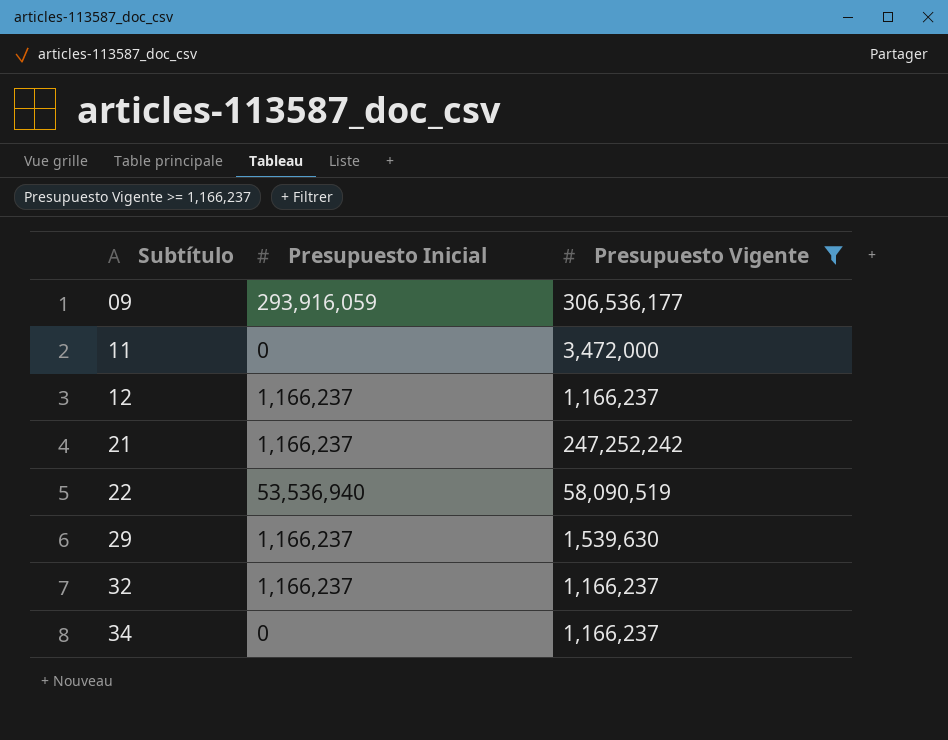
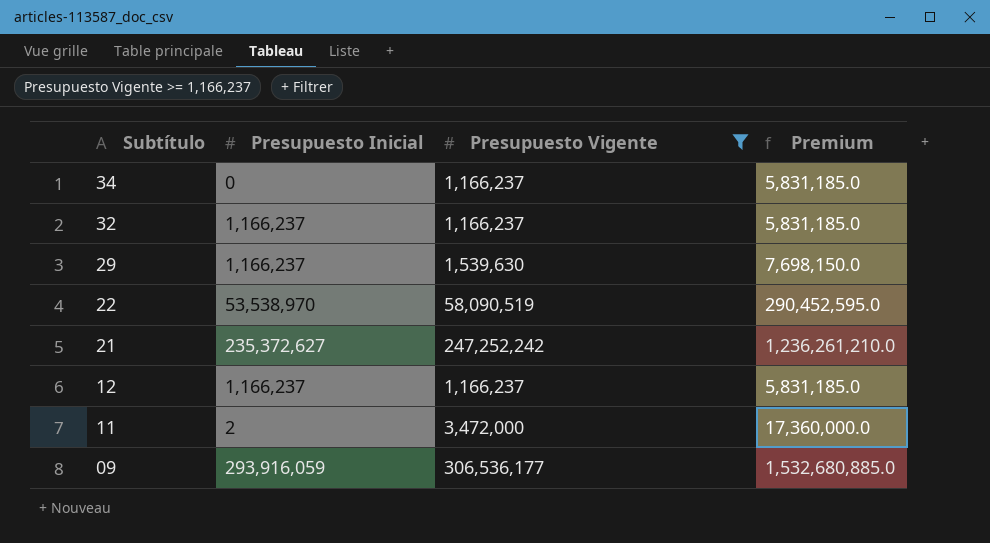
row order: Subtítulo ascending -> Subtítulo descending
column Premium | formula: none -> [Presupuesto Vigente] * 5
22 | Presupuesto Inicial: 53,536,940 -> 53,538,970
21 | Presupuesto Inicial: 1,166,237 -> 235,372,627
11 | Presupuesto Inicial: 0 -> 2

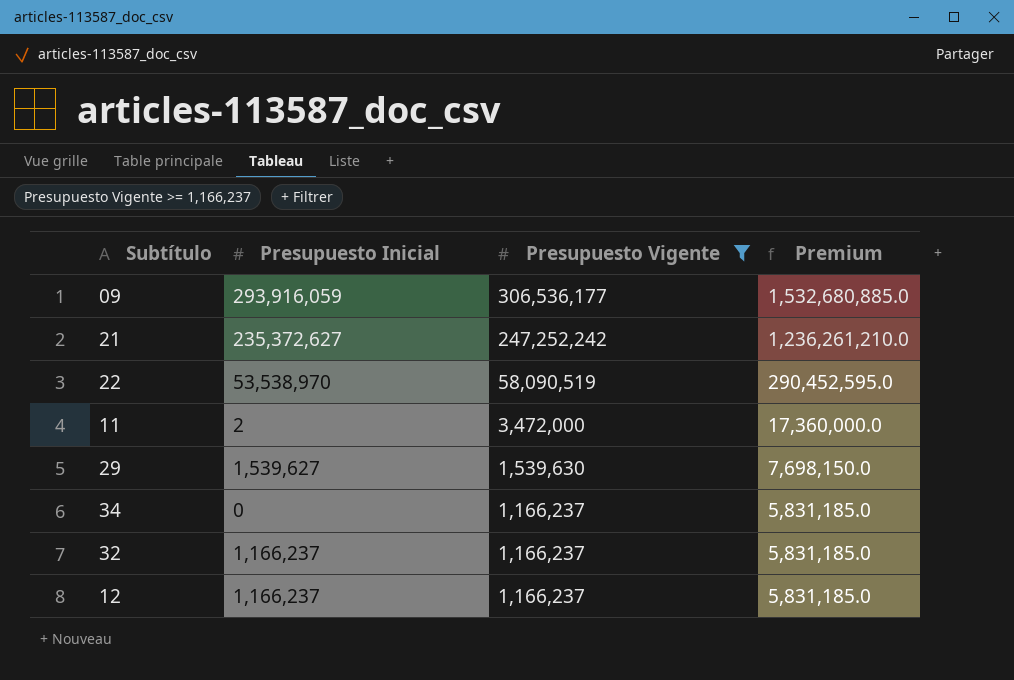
row order: Subtítulo descending -> Presupuesto Vigente descending
29 | Presupuesto Inicial: 1,166,237 -> 1,539,627

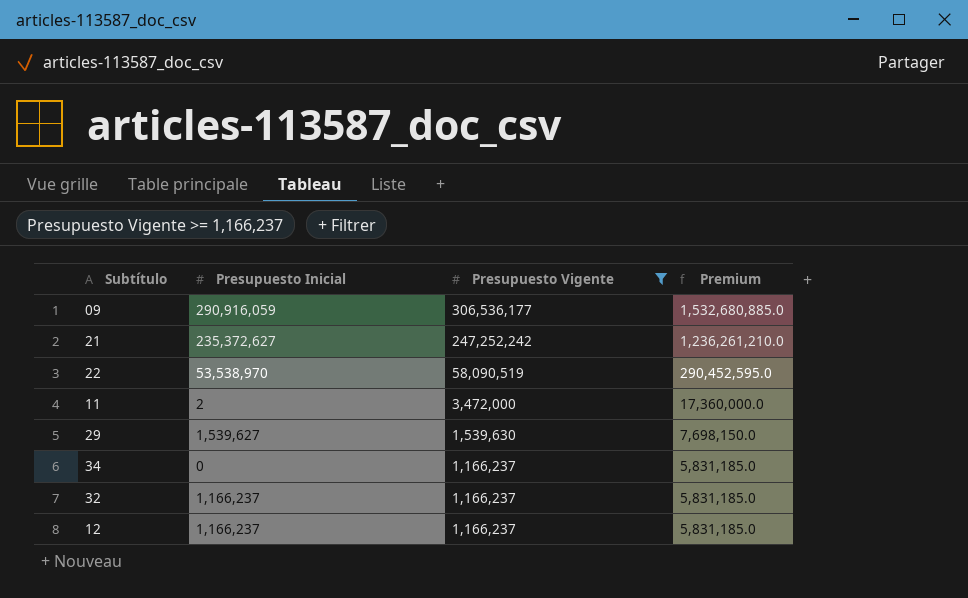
09 | Presupuesto Inicial: 293,916,059 -> 290,916,059

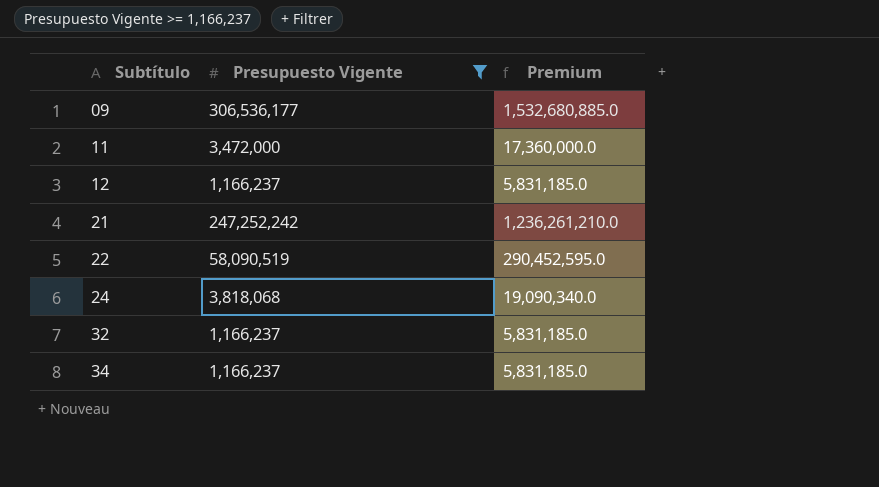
row order: Presupuesto Vigente descending -> Subtítulo ascending
column Presupuesto Inicial | position: 2 -> none
row 29: 1,539,627 | 1,539,630 | 7,698,150.0 -> none
row 24: none -> 3,818,068 | 19,090,340.0

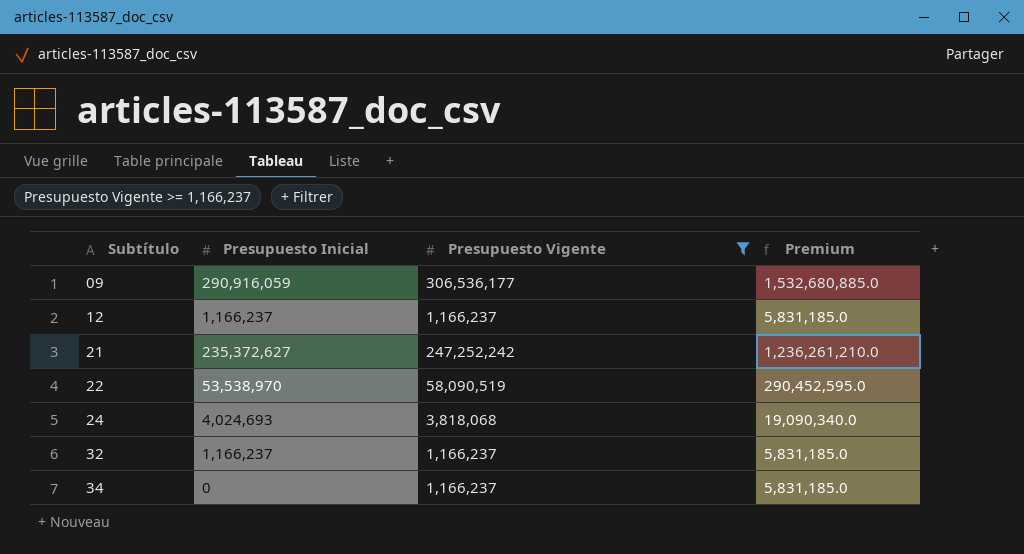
column Presupuesto Inicial | position: none -> 2
row 11: 3,472,000 | 17,360,000.0 -> none

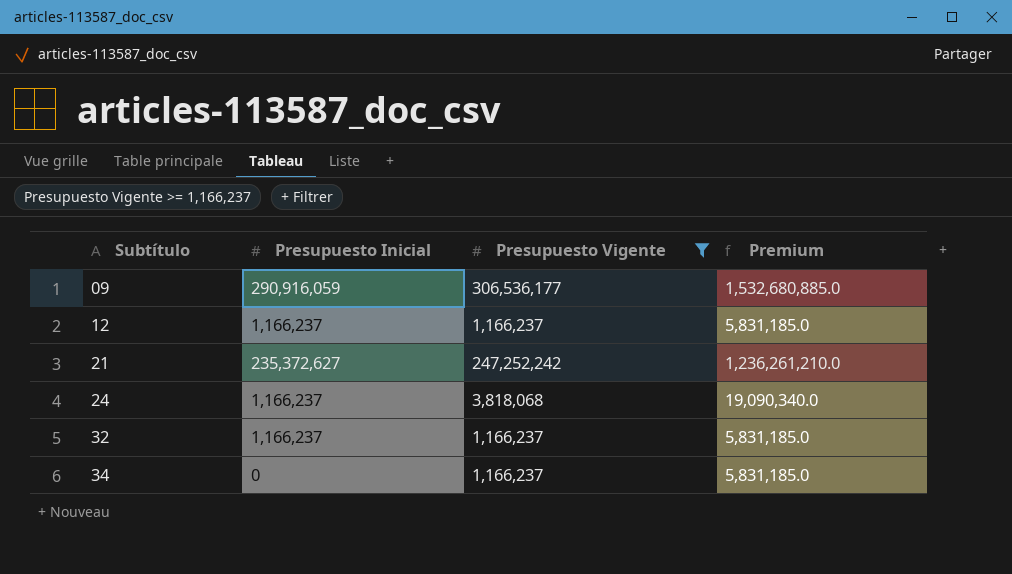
row 22: 53,538,970 | 58,090,519 | 290,452,595.0 -> none
24 | Presupuesto Inicial: 4,024,693 -> 1,166,237

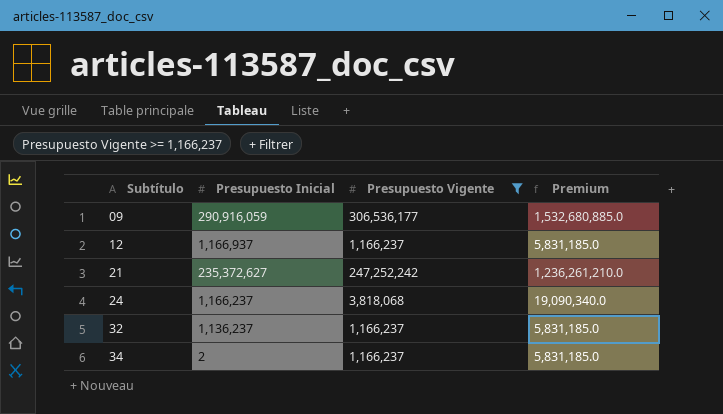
12 | Presupuesto Inicial: 1,166,237 -> 1,166,937
32 | Presupuesto Inicial: 1,166,237 -> 1,136,237
34 | Presupuesto Inicial: 0 -> 2

